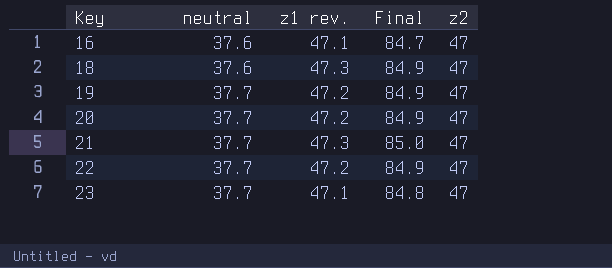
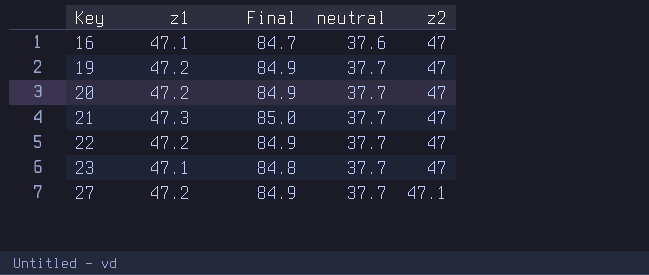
column name: z1 rev. -> z1
column neutral | position: 2 -> 4
row 18: 37.6 | 47.3 | 84.9 | 47 -> none
row 27: none -> 47.2 | 84.9 | 37.7 | 47.1

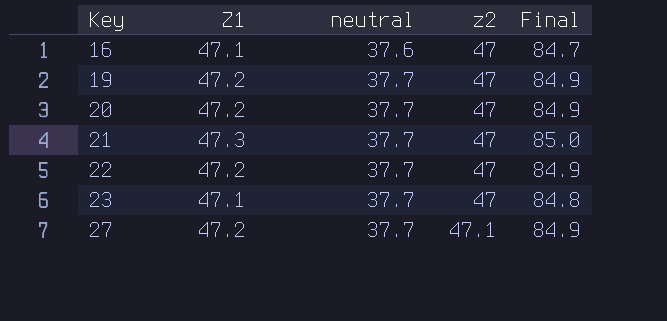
column name: z1 -> Z1
column Final | position: 3 -> 5

